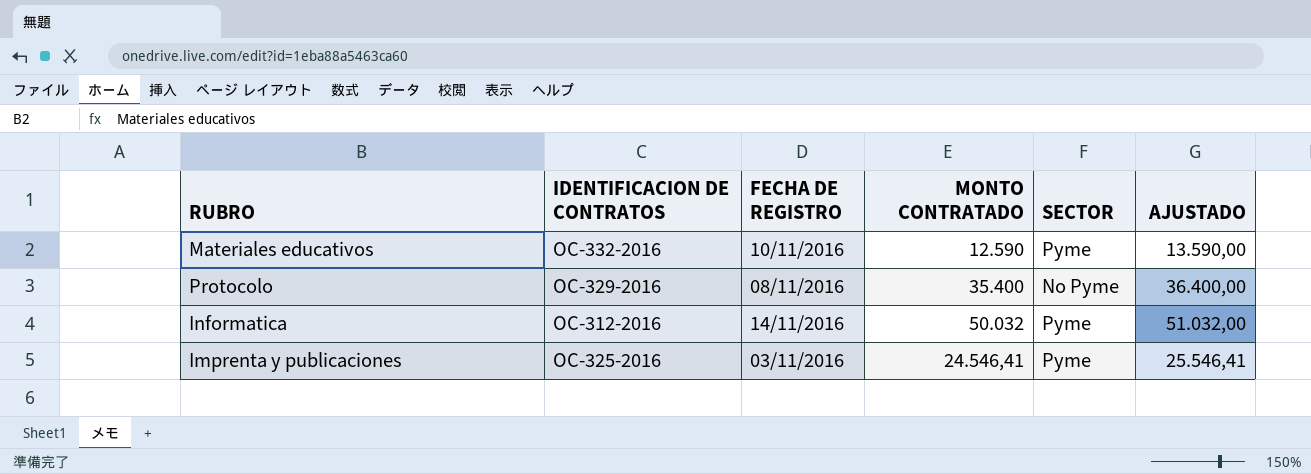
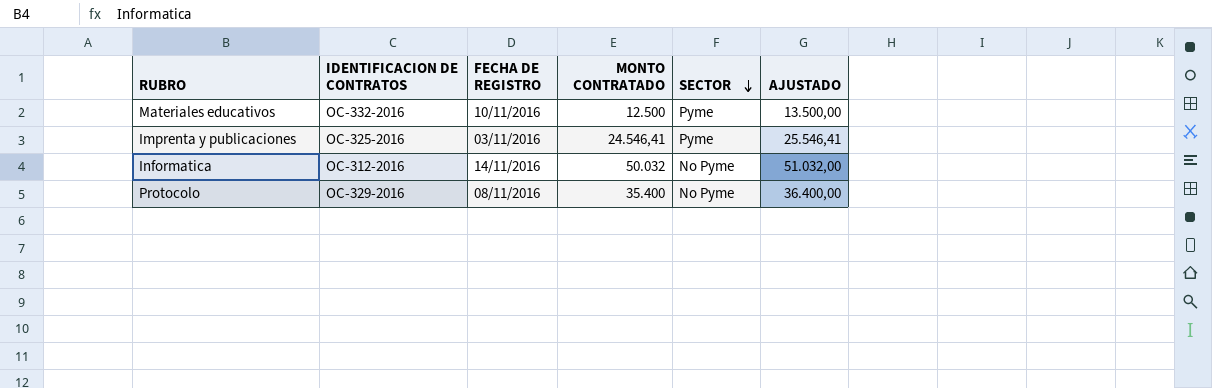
row order: none -> SECTOR descending
Materiales educativos | MONTO CONTRATADO: 12.590 -> 12.500
Materiales educativos | AJUSTADO: 13.590,00 -> 13.500,00
Informatica | SECTOR: Pyme -> No Pyme

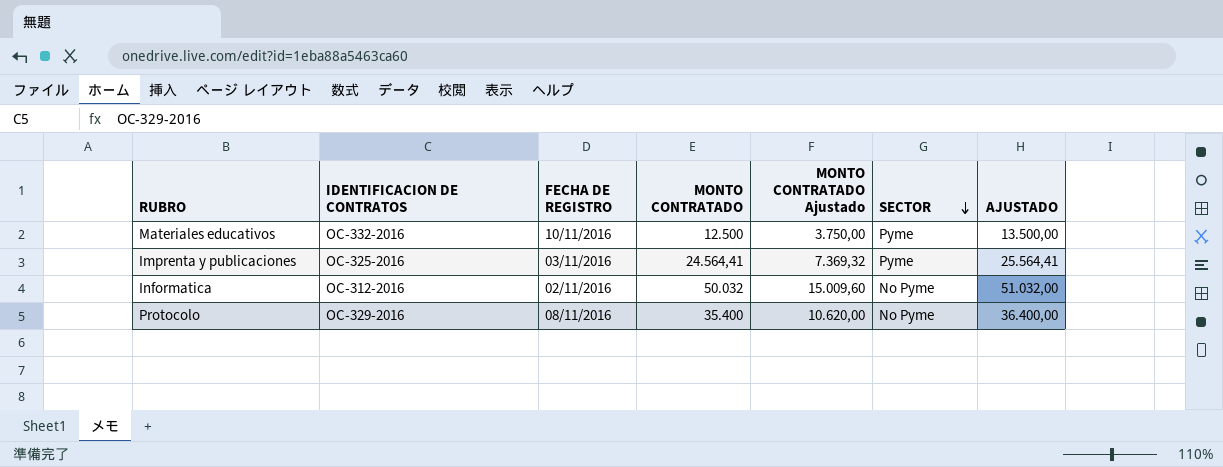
column MONTO CONTRATADO Ajustado | formula: none -> [MONTO CONTRATADO] * 0,3
Imprenta y publicaciones | MONTO CONTRATADO: 24.546,41 -> 24.564,41
Imprenta y publicaciones | AJUSTADO: 25.546,41 -> 25.564,41
Informatica | FECHA DE REGISTRO: 14/11/2016 -> 02/11/2016

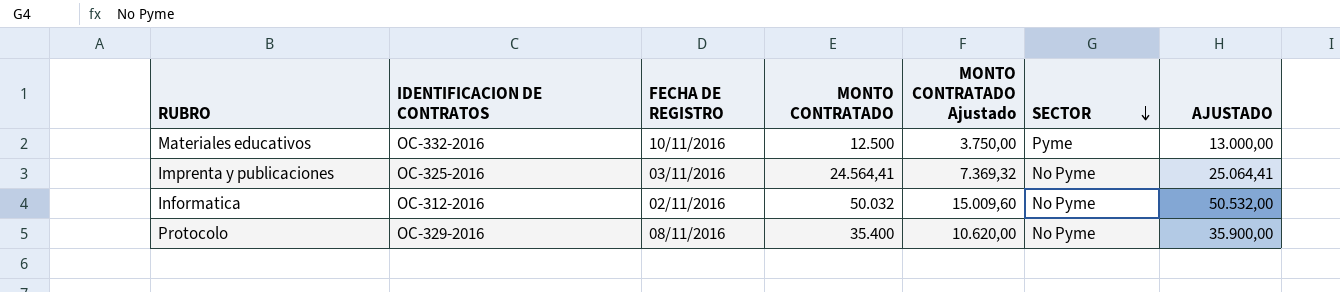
column AJUSTADO | formula: [MONTO CONTRATADO] + 1000 -> [MONTO CONTRATADO] + 500
Imprenta y publicaciones | SECTOR: Pyme -> No Pyme

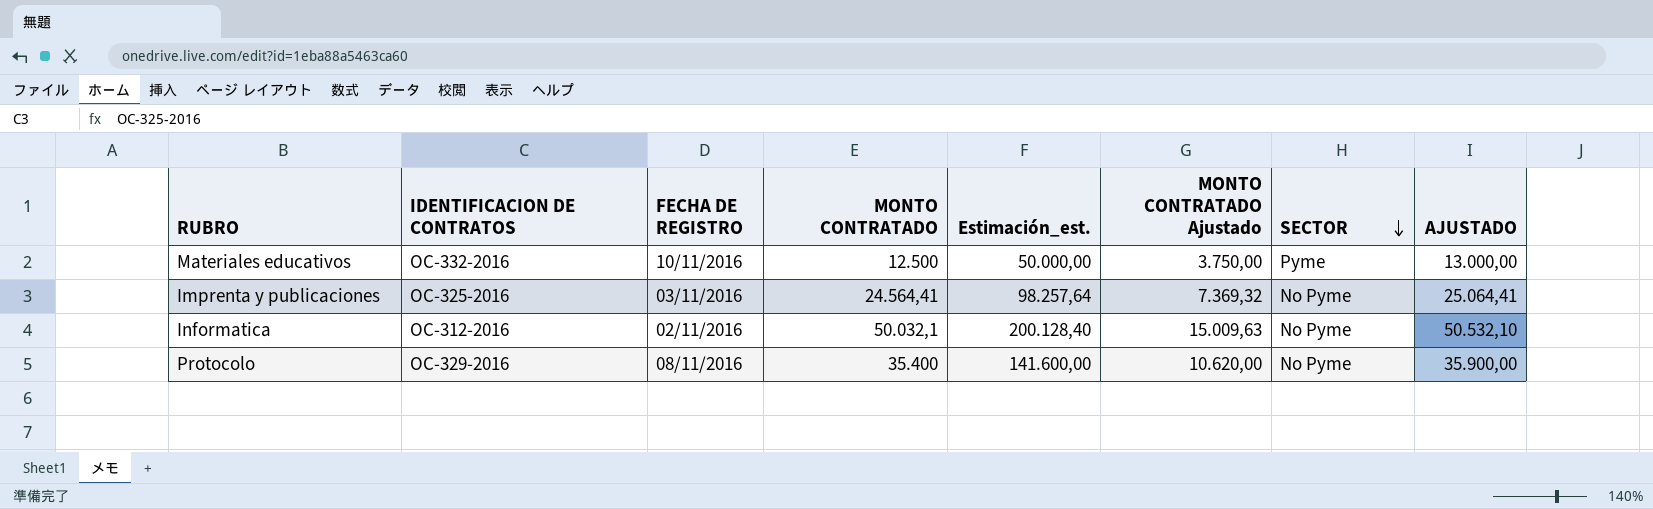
column Estimación_est. | formula: none -> [MONTO CONTRATADO] * 4
Informatica | MONTO CONTRATADO: 50.032 -> 50.032,1
Informatica | MONTO CONTRATADO Ajustado: 15.009,60 -> 15.009,63
Informatica | AJUSTADO: 50.532,00 -> 50.532,10

